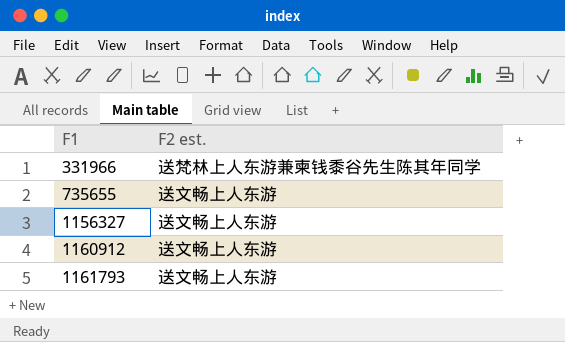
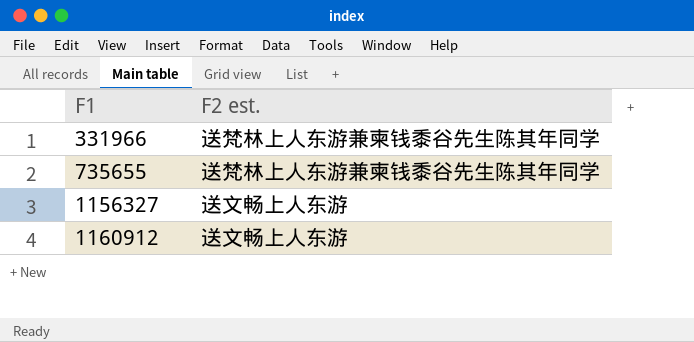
row 1161793: 送文畅上人东游 -> none
735655 | F2 est.: 送文畅上人东游 -> 送梵林上人东游兼柬钱黍谷先生陈其年同学

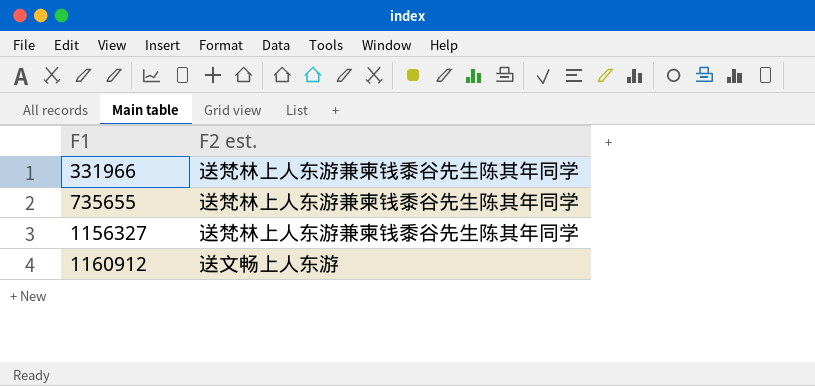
1156327 | F2 est.: 送文畅上人东游 -> 送梵林上人东游兼柬钱黍谷先生陈其年同学

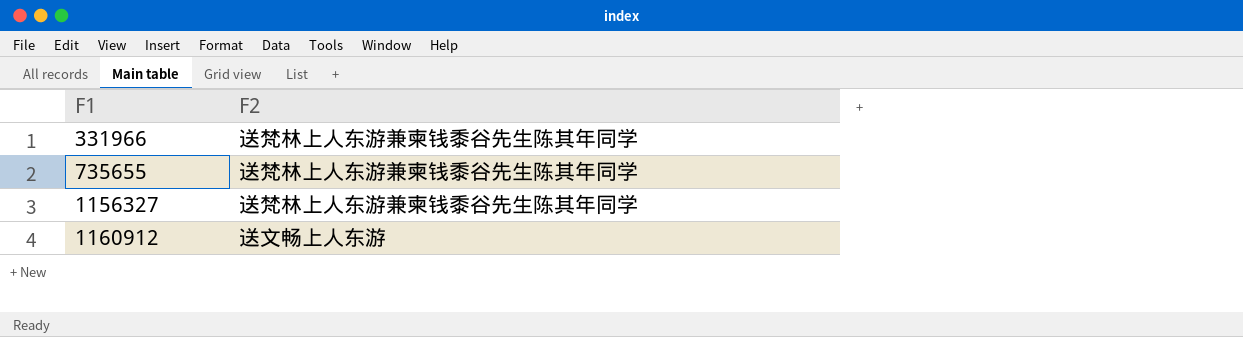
column name: F2 est. -> F2

